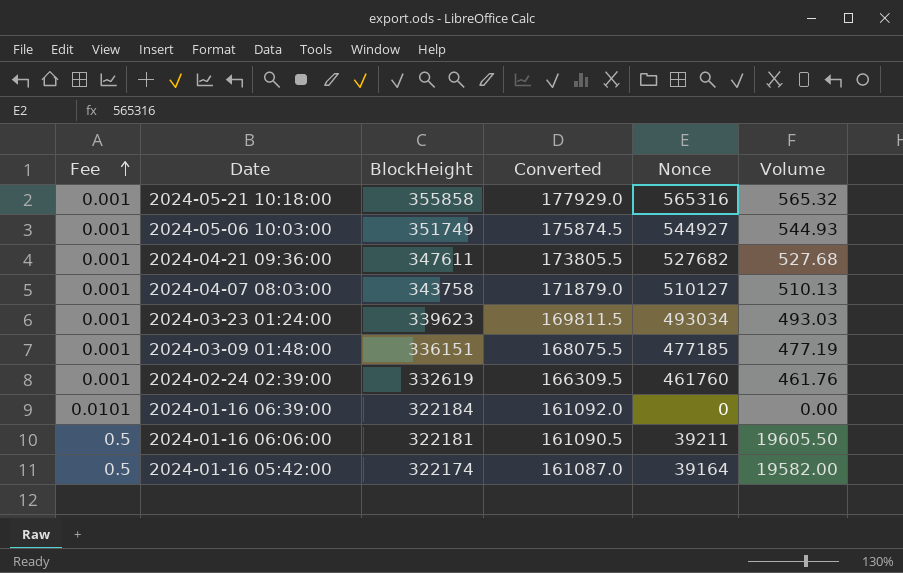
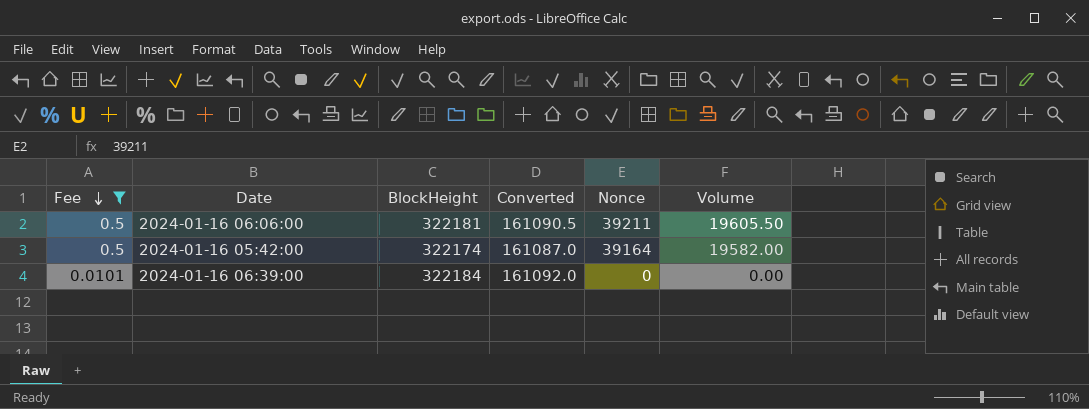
filter: none -> Fee != 0.001
row order: Fee ascending -> Fee descending

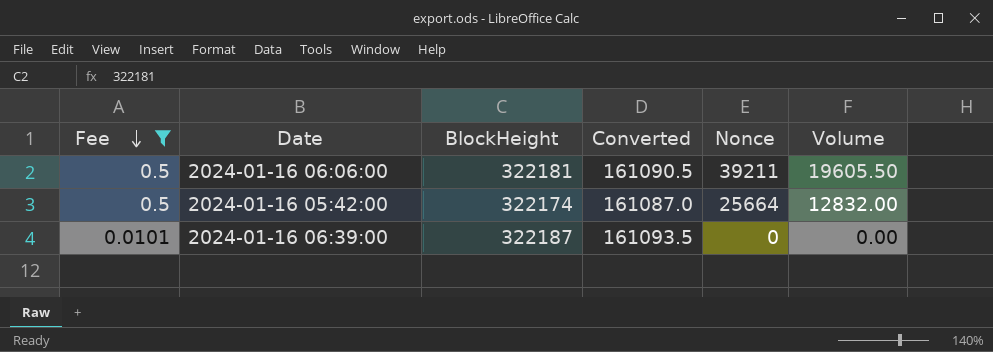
2024-01-16 05:42:00 | Nonce: 39164 -> 25664
2024-01-16 05:42:00 | Volume: 19582.00 -> 12832.00
2024-01-16 06:39:00 | BlockHeight: 322184 -> 322187
2024-01-16 06:39:00 | Converted: 161092.0 -> 161093.5

